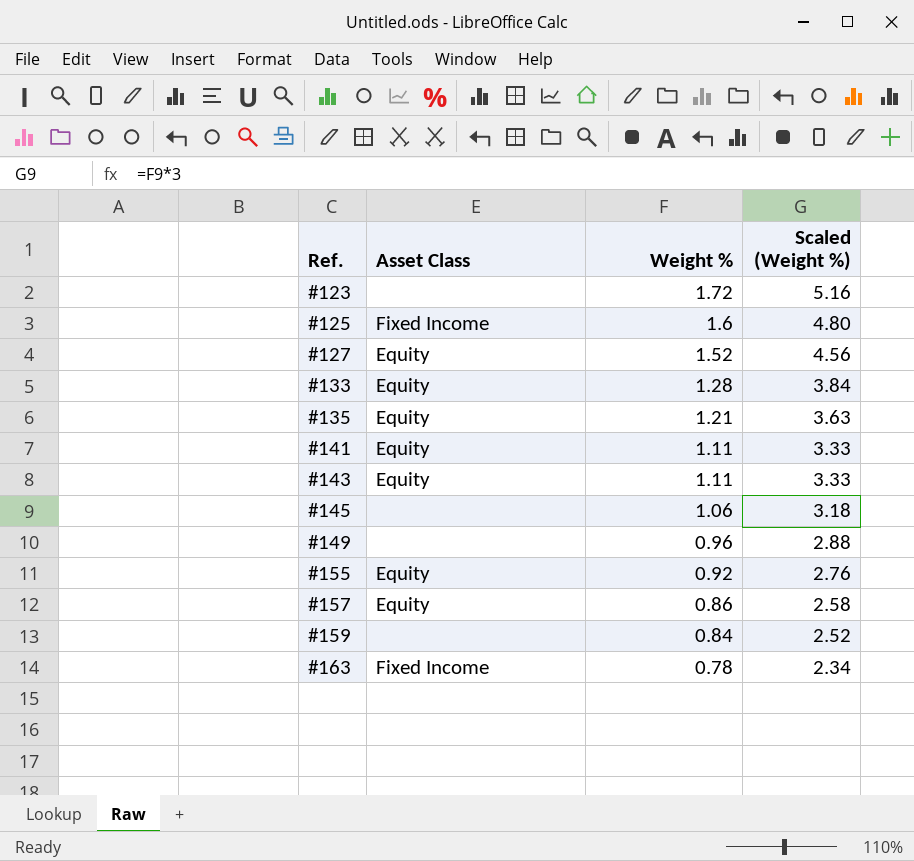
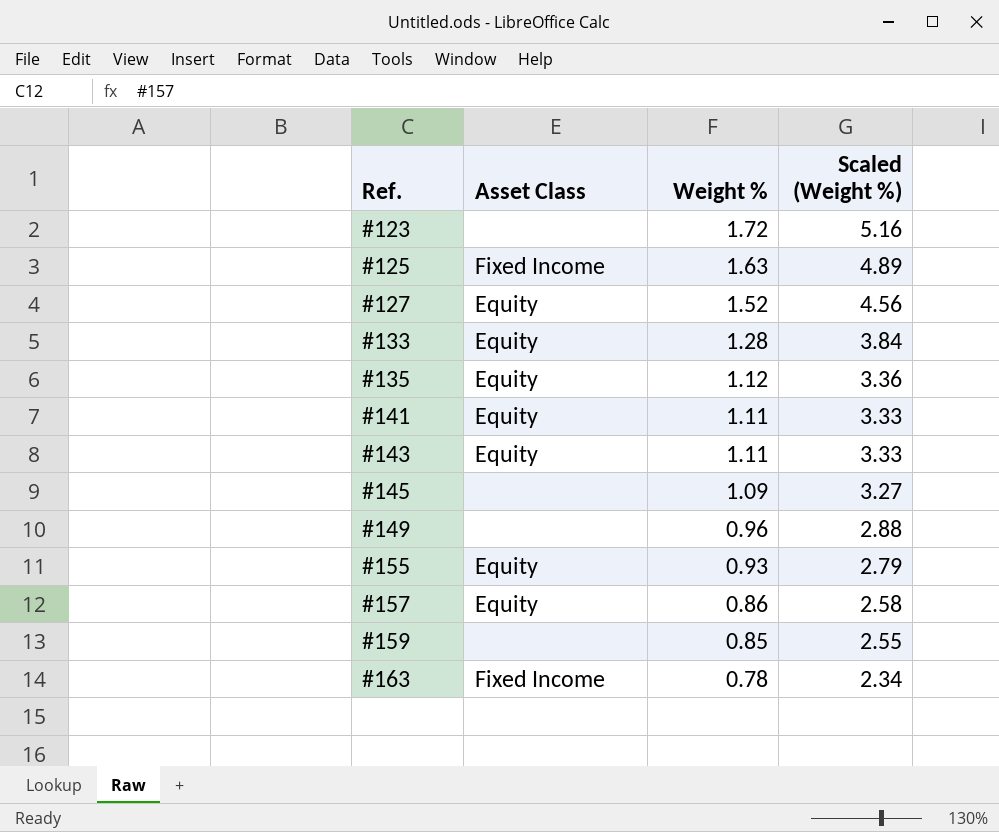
#125 | Weight %: 1.6 -> 1.63
#125 | Scaled (Weight %): 4.80 -> 4.89
#135 | Weight %: 1.21 -> 1.12
#135 | Scaled (Weight %): 3.63 -> 3.36
#145 | Weight %: 1.06 -> 1.09
#145 | Scaled (Weight %): 3.18 -> 3.27
#155 | Weight %: 0.92 -> 0.93
#155 | Scaled (Weight %): 2.76 -> 2.79
#159 | Weight %: 0.84 -> 0.85
#159 | Scaled (Weight %): 2.52 -> 2.55

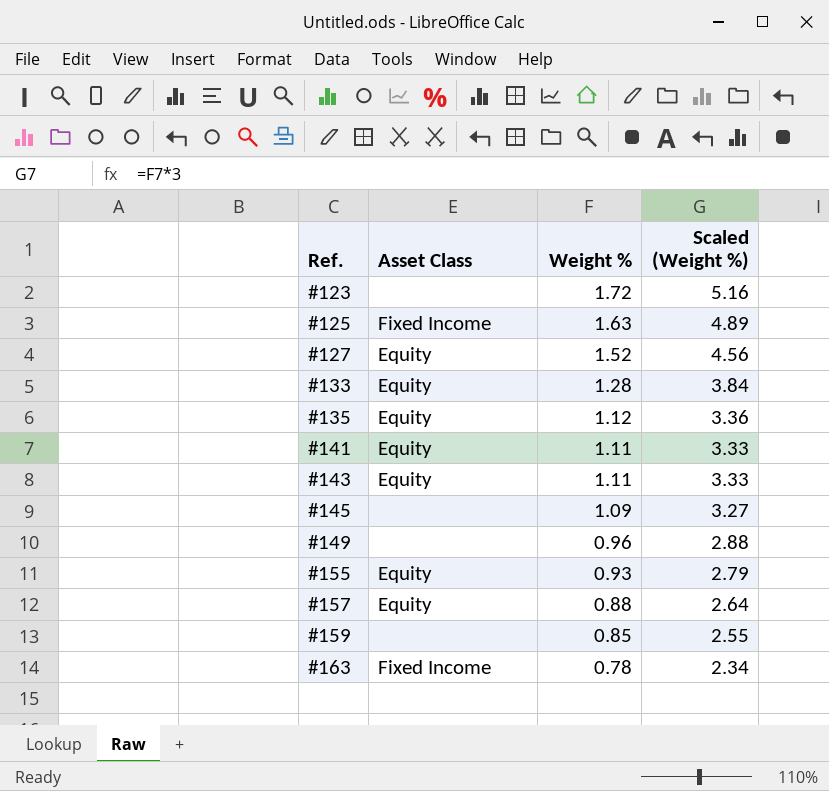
#157 | Weight %: 0.86 -> 0.88
#157 | Scaled (Weight %): 2.58 -> 2.64

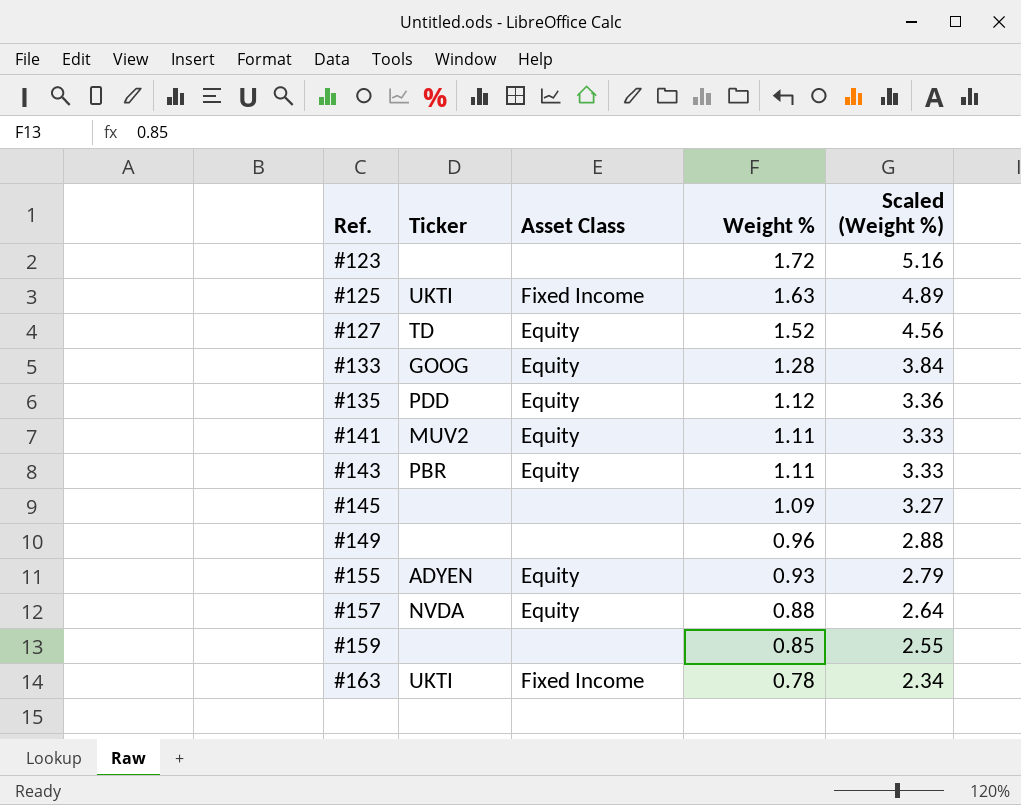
column Ticker | position: none -> 2

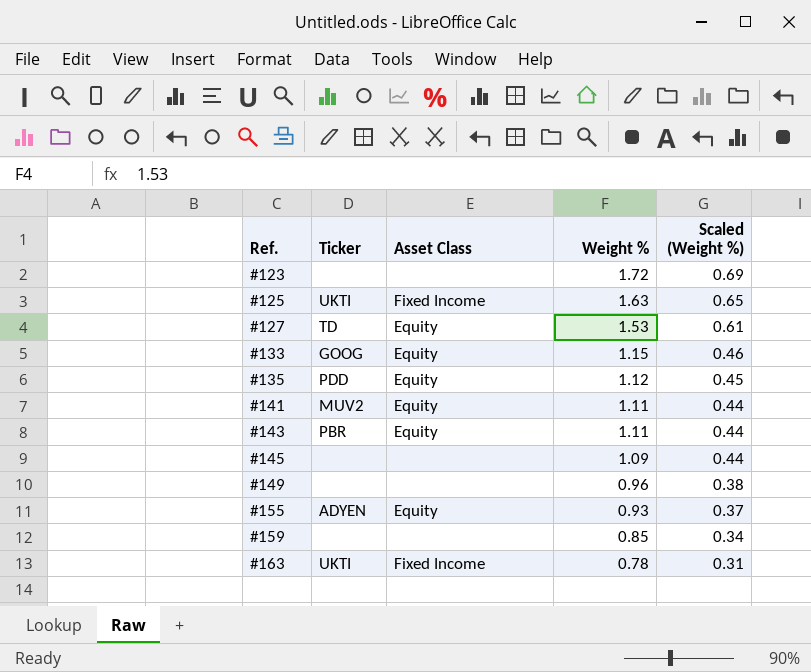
column Scaled (Weight %) | formula: [Weight %] * 3 -> [Weight %] * 0.4
row #157: NVDA | Equity | 0.88 | 2.64 -> none
#127 | Weight %: 1.52 -> 1.53
#133 | Weight %: 1.28 -> 1.15

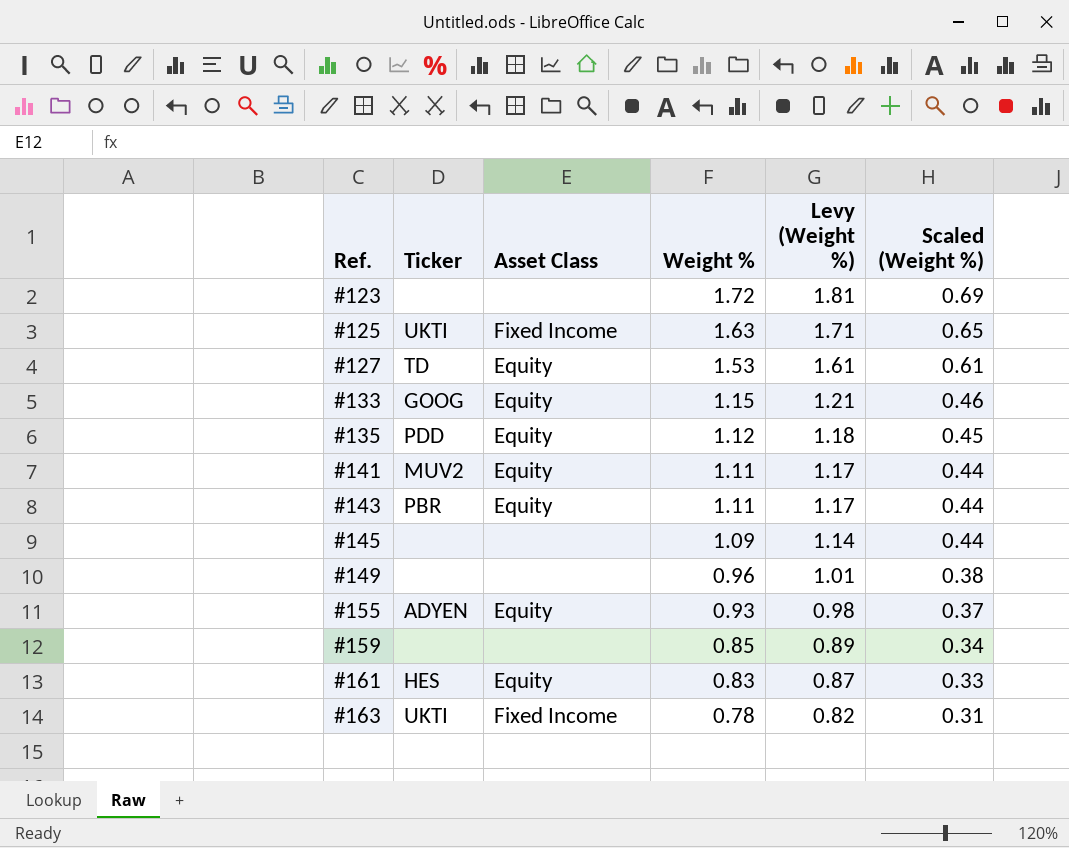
column Levy (Weight %) | formula: none -> [Weight %] * 1.05
row #161: none -> HES | Equity | 0.83 | 0.87 | 0.33

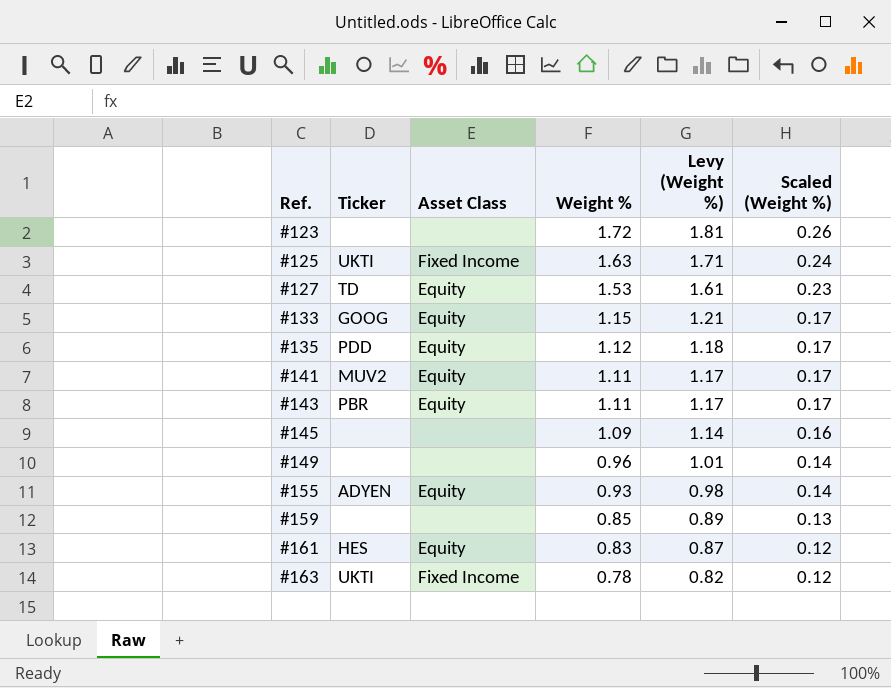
column Scaled (Weight %) | formula: [Weight %] * 0.4 -> [Weight %] * 0.15

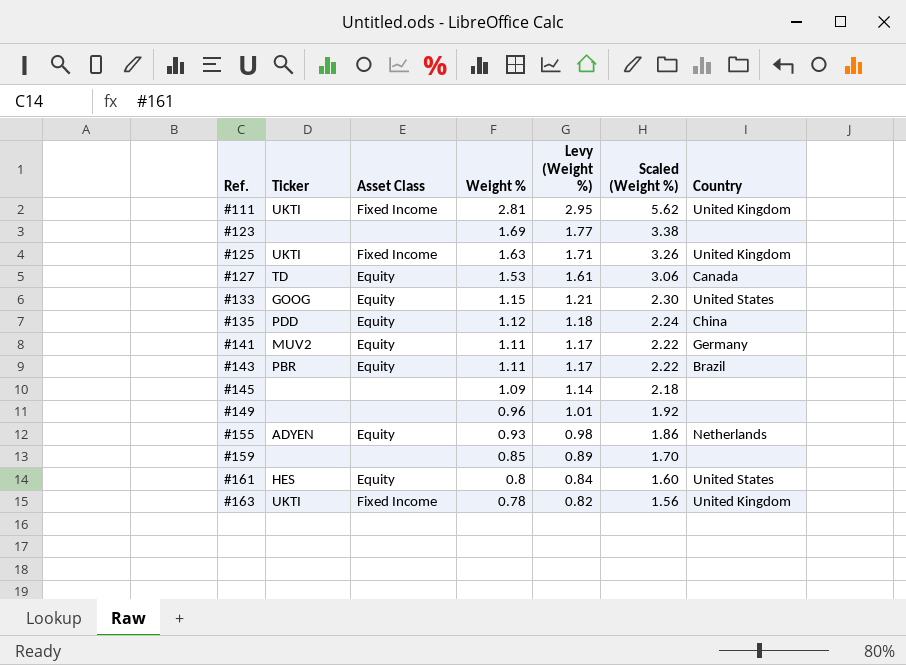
column Scaled (Weight %) | formula: [Weight %] * 0.15 -> [Weight %] * 2
column Country | position: none -> 7
row #111: none -> UKTI | Fixed Income | 2.81 | 2.95 | 5.62 | United Kingdom
#123 | Weight %: 1.72 -> 1.69
#123 | Levy (Weight %): 1.81 -> 1.77
#161 | Weight %: 0.83 -> 0.8
#161 | Levy (Weight %): 0.87 -> 0.84

